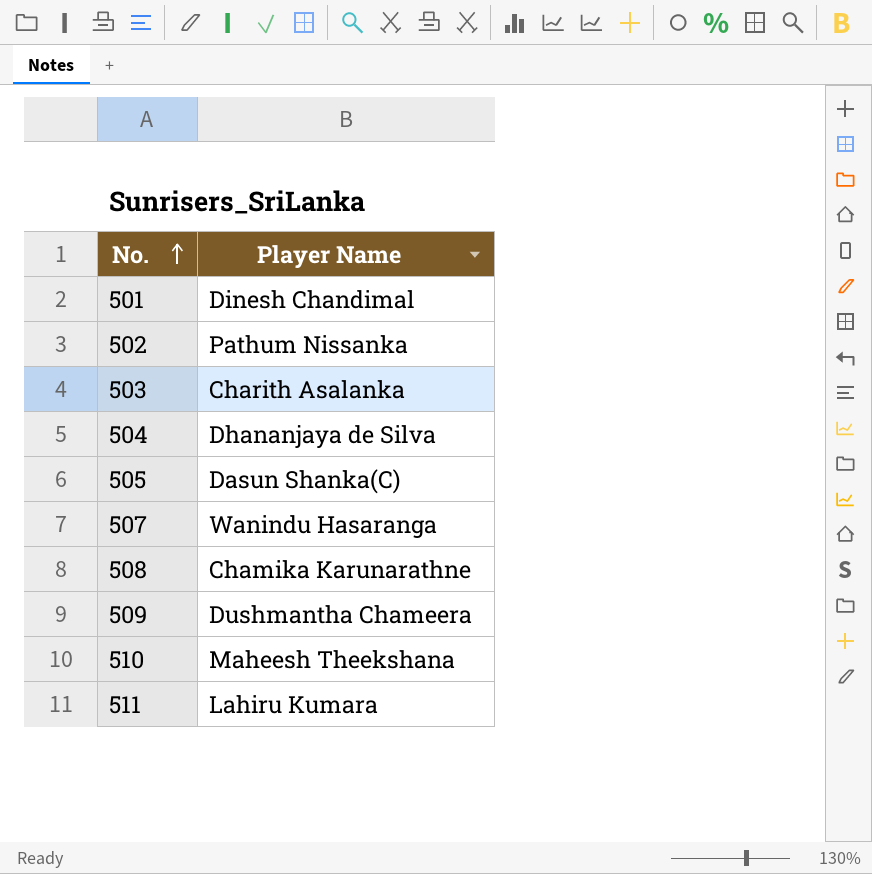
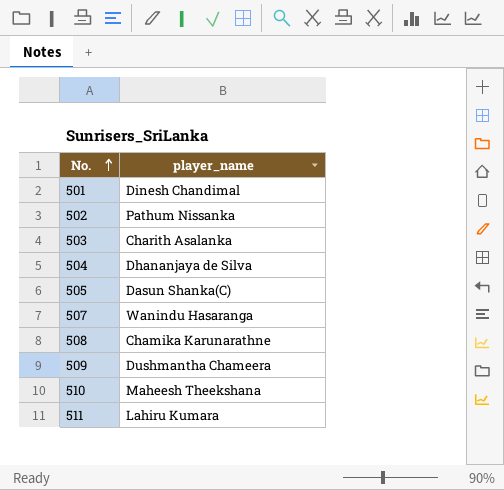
column name: Player Name -> player_name

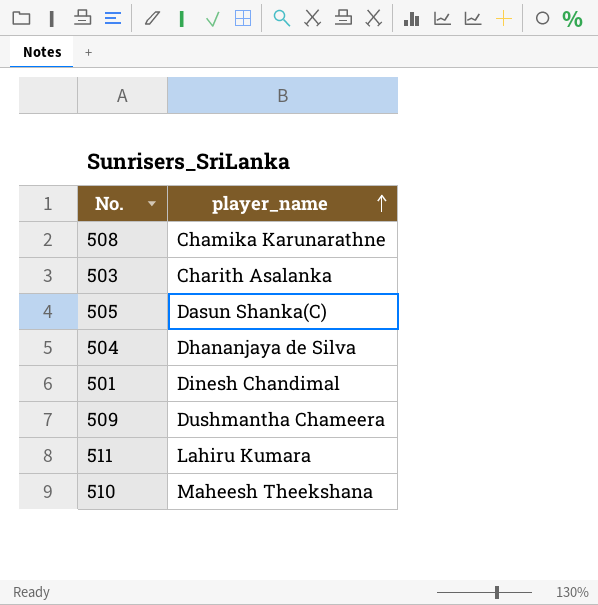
row order: No. ascending -> player_name ascending
row 502: Pathum Nissanka -> none
row 507: Wanindu Hasaranga -> none

